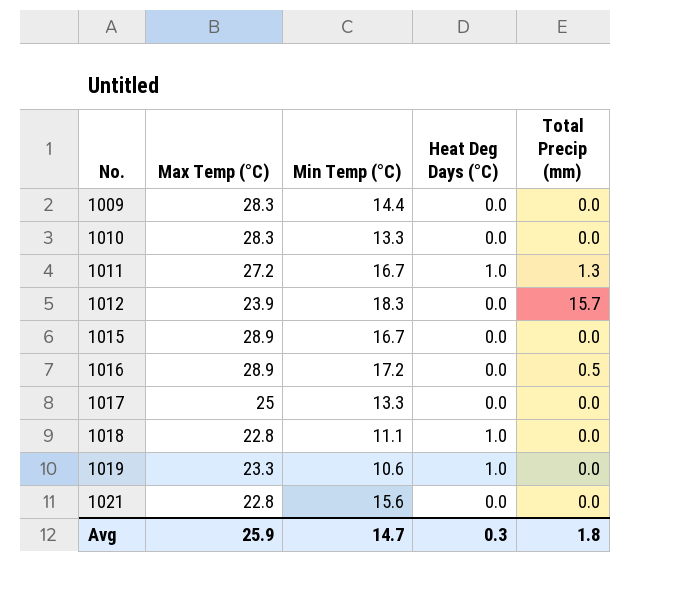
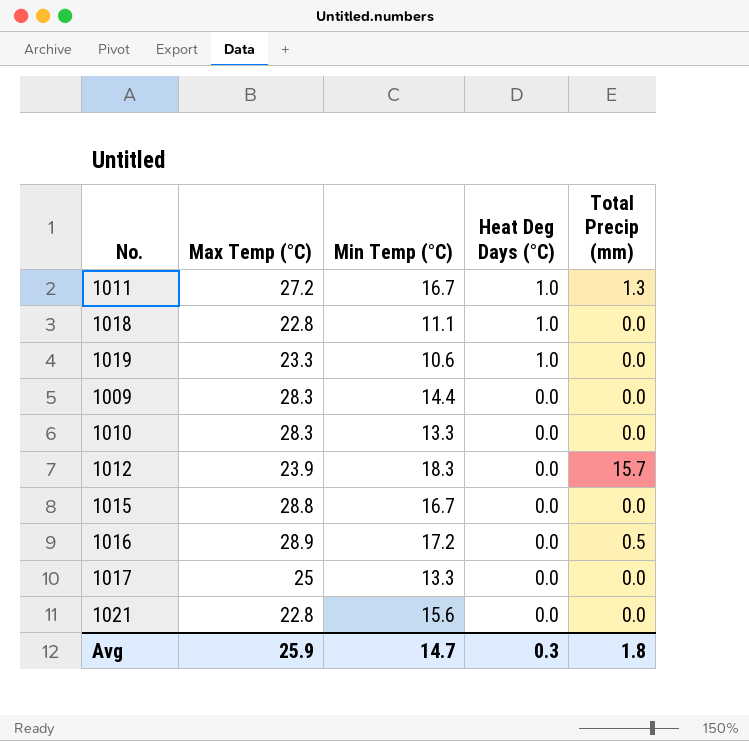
row order: No. ascending -> Heat Deg Days (°C) descending
1015 | Max Temp (°C): 28.9 -> 28.8

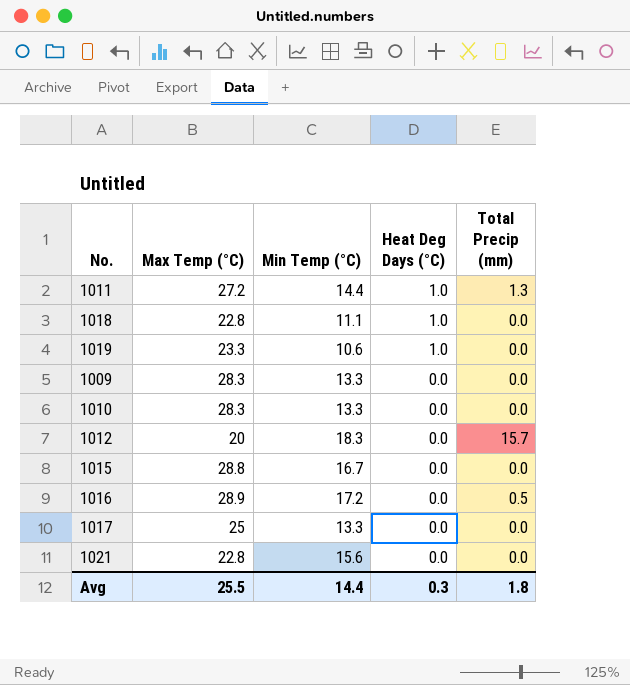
1011 | Min Temp (°C): 16.7 -> 14.4
1009 | Min Temp (°C): 14.4 -> 13.3
1012 | Max Temp (°C): 23.9 -> 20
Avg | Max Temp (°C): 25.9 -> 25.5
Avg | Min Temp (°C): 14.7 -> 14.4

